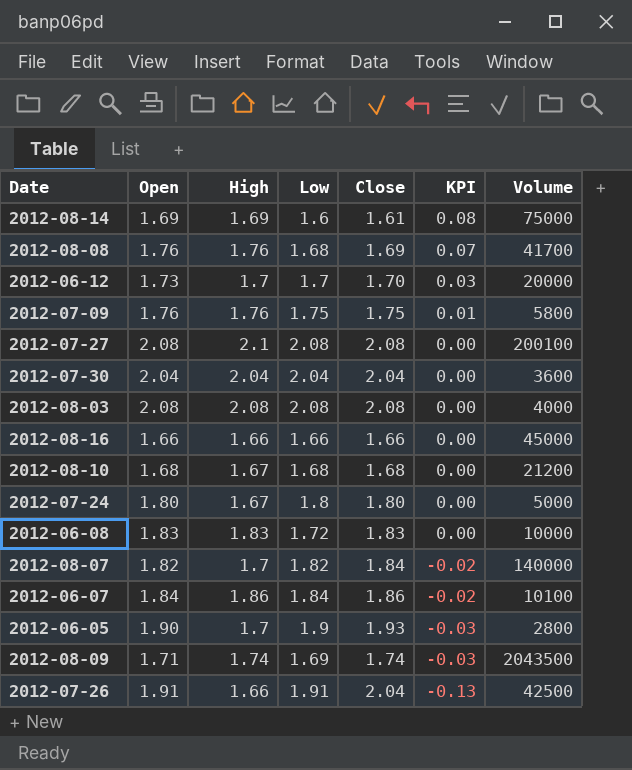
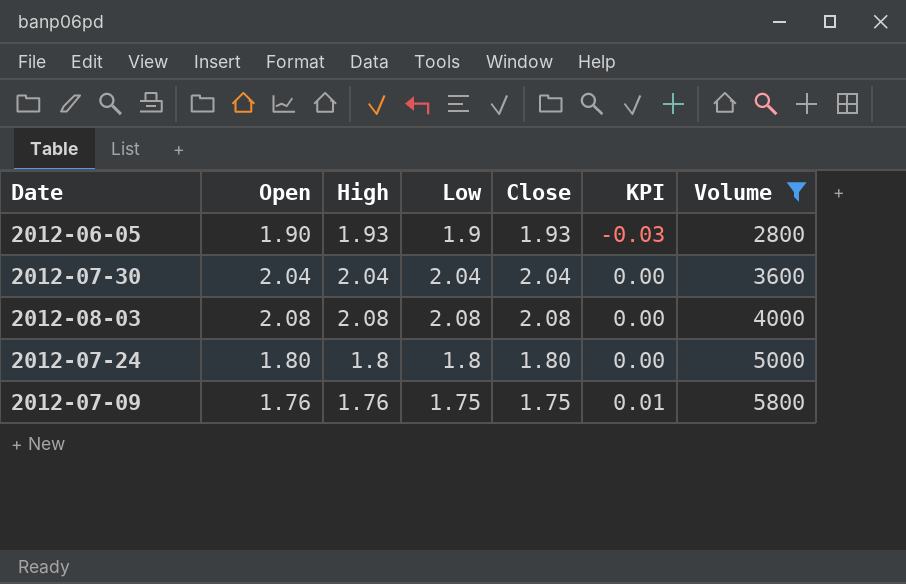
filter: none -> Volume <= 5800
row order: KPI descending -> KPI ascending
2012-06-05 | High: 1.7 -> 1.93
2012-07-24 | High: 1.67 -> 1.8

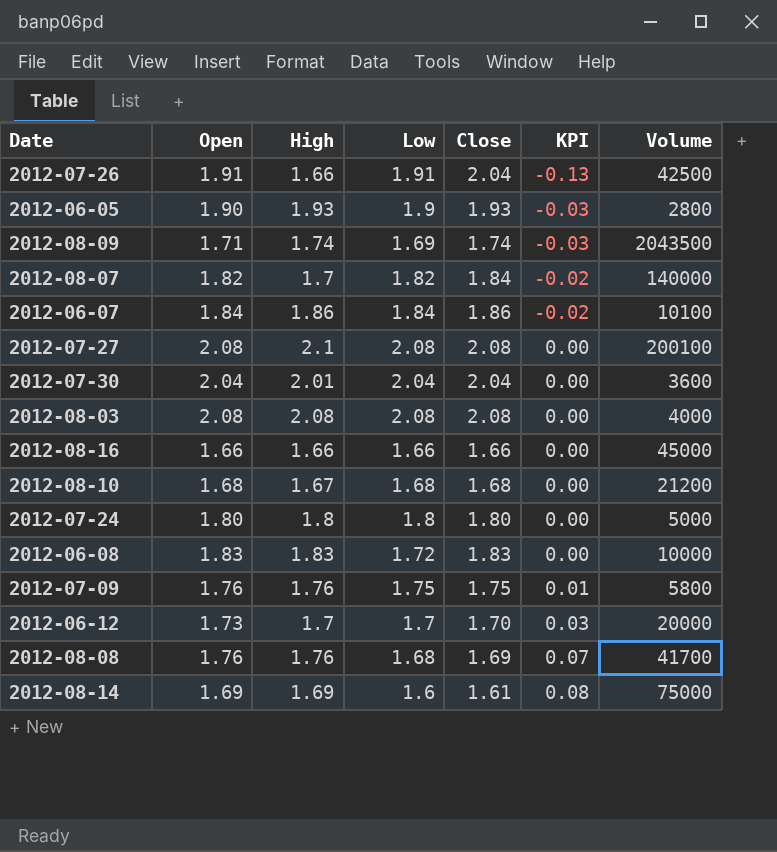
filter: Volume <= 5800 -> none
2012-07-30 | High: 2.04 -> 2.01

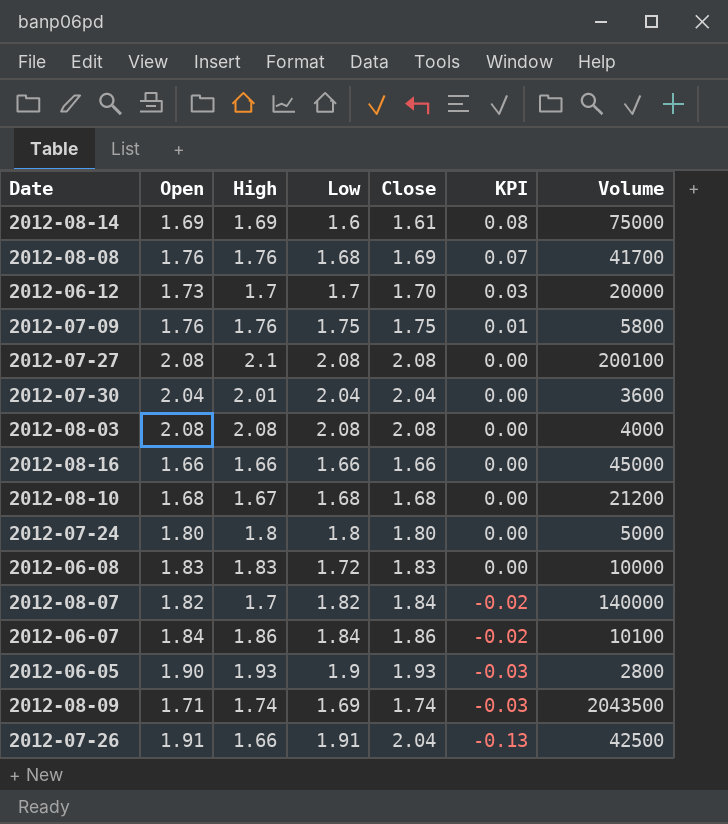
row order: KPI ascending -> KPI descending

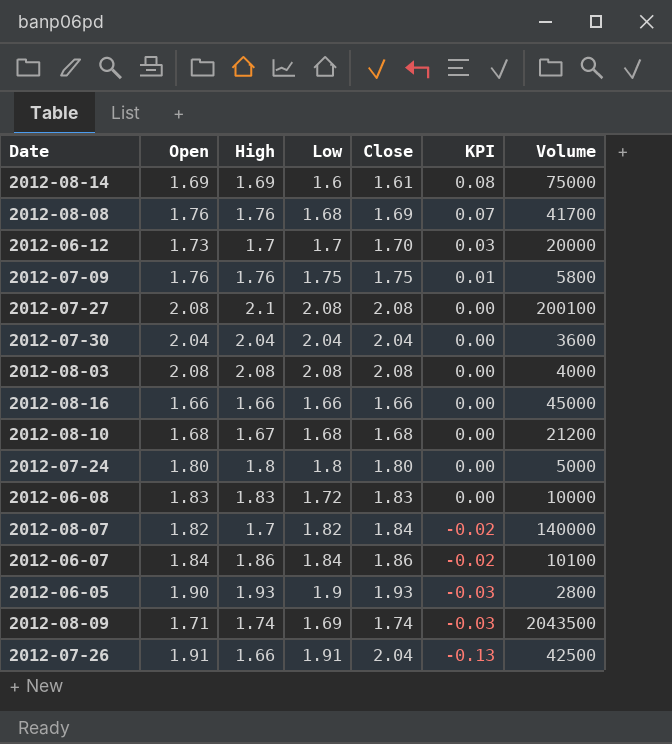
2012-07-30 | High: 2.01 -> 2.04

